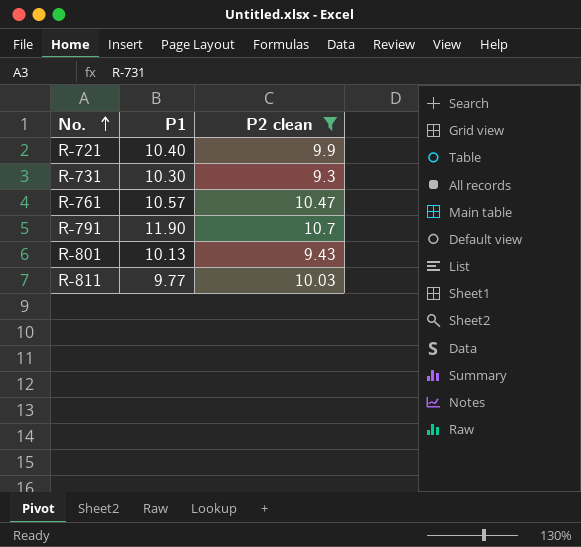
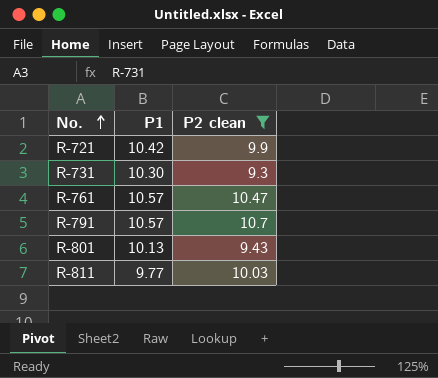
R-721 | P1: 10.40 -> 10.42
R-791 | P1: 11.90 -> 10.57

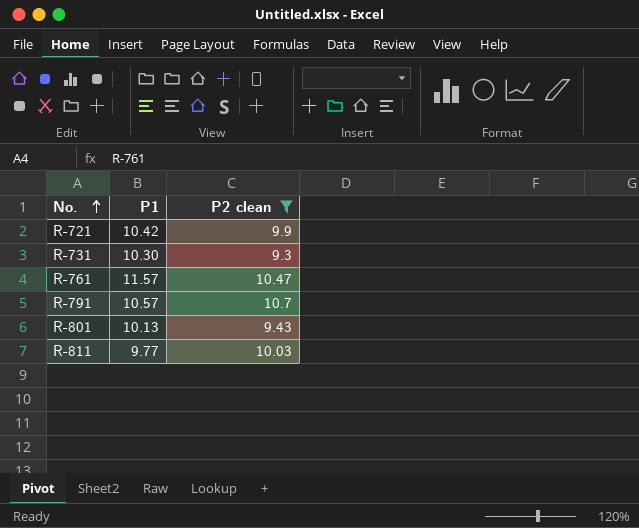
R-761 | P1: 10.57 -> 11.57

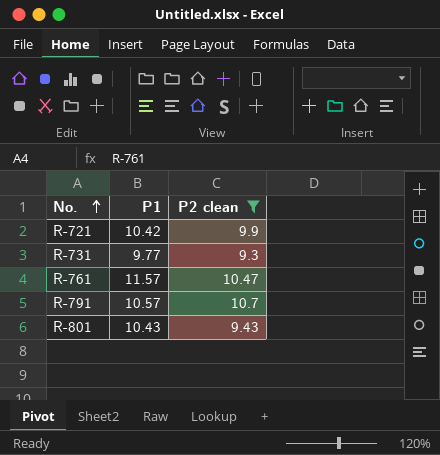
row R-811: 9.77 | 10.03 -> none
R-731 | P1: 10.30 -> 9.77
R-801 | P1: 10.13 -> 10.43

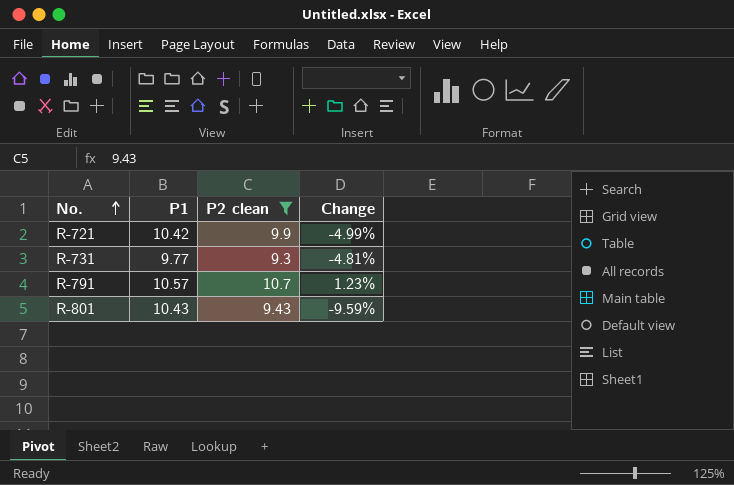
column Change | formula: none -> ([P2 clean] - [P1]) / [P1]
row R-761: 11.57 | 10.47 -> none

